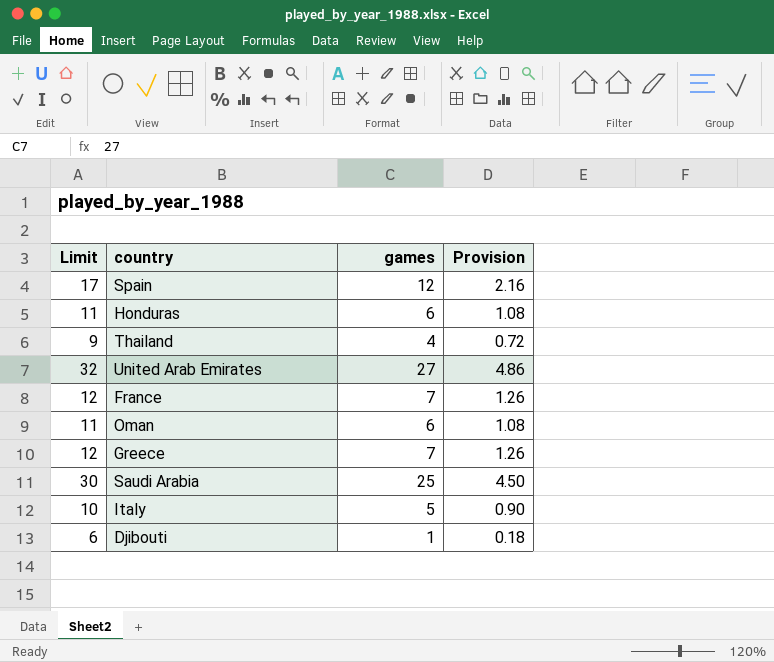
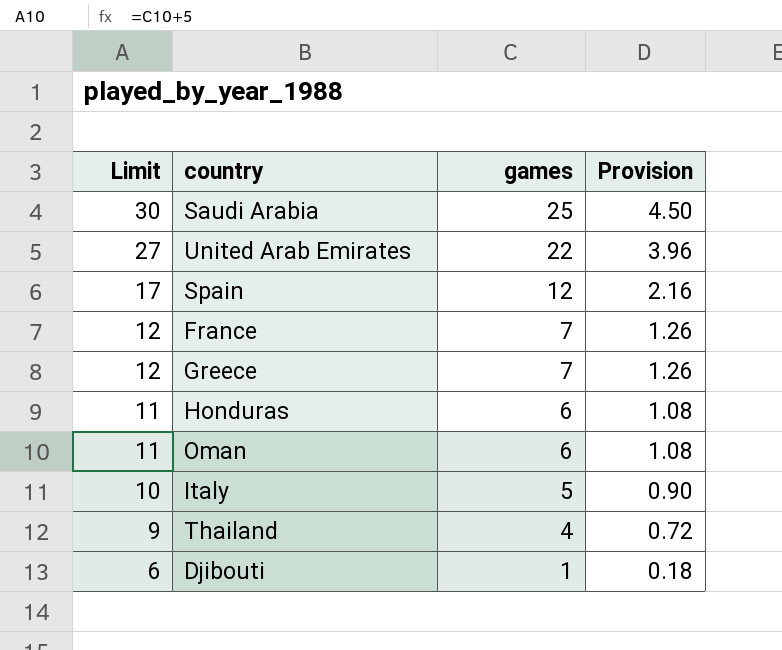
row order: none -> Limit descending
United Arab Emirates | Limit: 32 -> 27
United Arab Emirates | games: 27 -> 22
United Arab Emirates | Provision: 4.86 -> 3.96

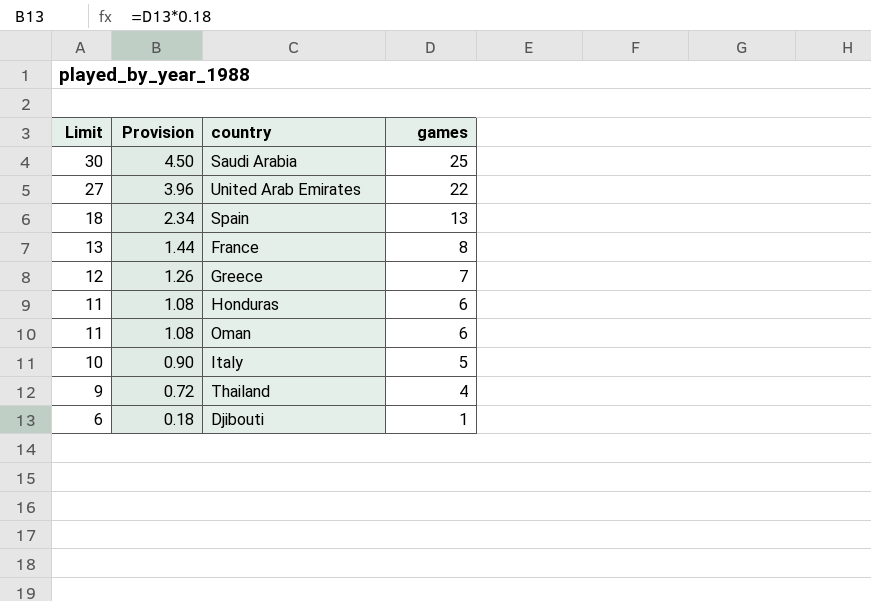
column Provision | position: 4 -> 2
Spain | Limit: 17 -> 18
Spain | Provision: 2.16 -> 2.34
Spain | games: 12 -> 13
France | Limit: 12 -> 13
France | Provision: 1.26 -> 1.44
France | games: 7 -> 8

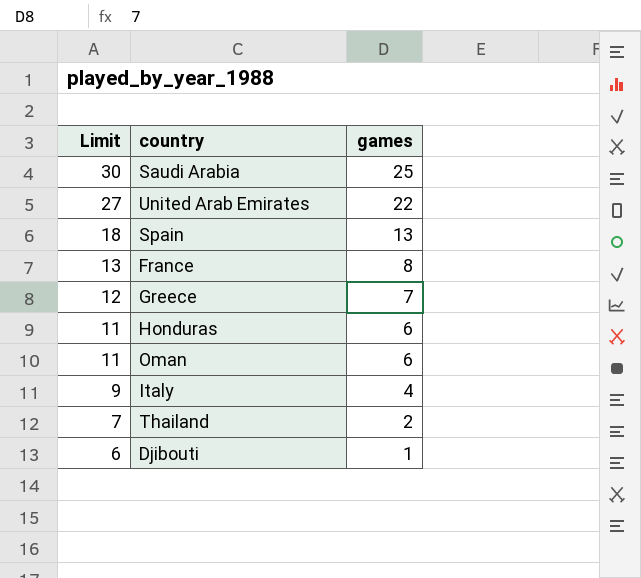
column Provision | formula: [games] * 0.18 -> none
Italy | Limit: 10 -> 9
Italy | games: 5 -> 4
Thailand | Limit: 9 -> 7
Thailand | games: 4 -> 2

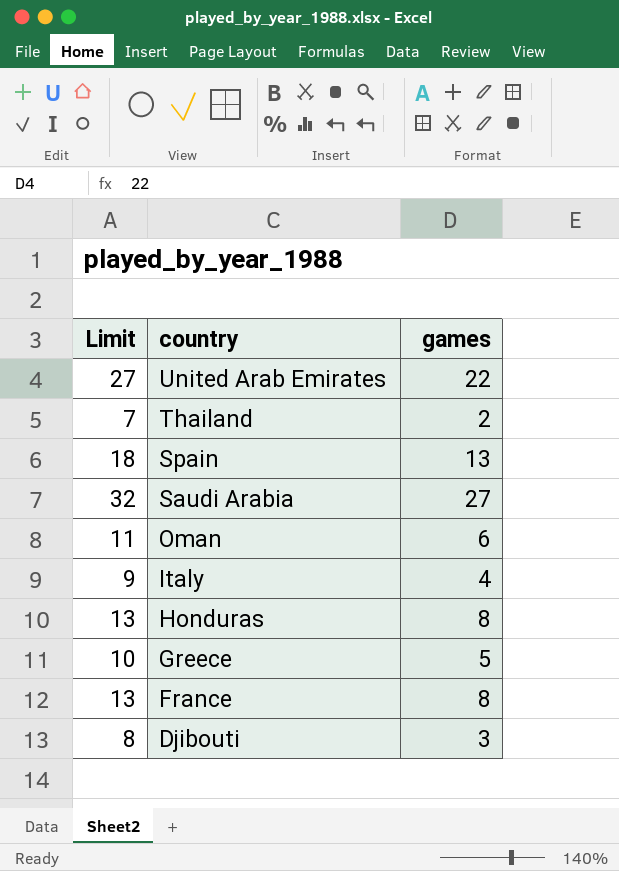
row order: Limit descending -> country descending
Saudi Arabia | Limit: 30 -> 32
Saudi Arabia | games: 25 -> 27
Honduras | Limit: 11 -> 13
Honduras | games: 6 -> 8
Greece | Limit: 12 -> 10
Greece | games: 7 -> 5
Djibouti | Limit: 6 -> 8
Djibouti | games: 1 -> 3

